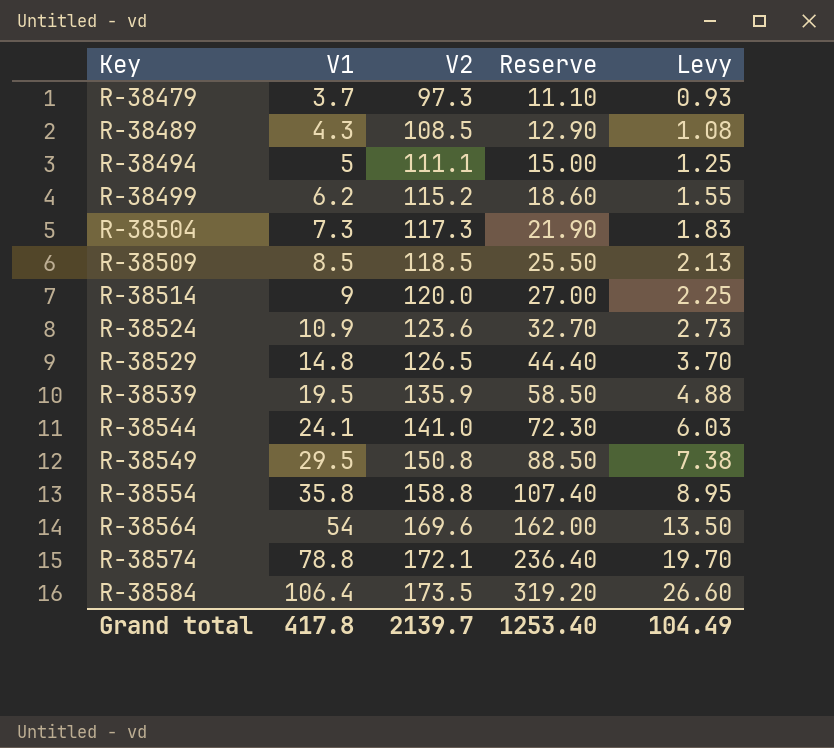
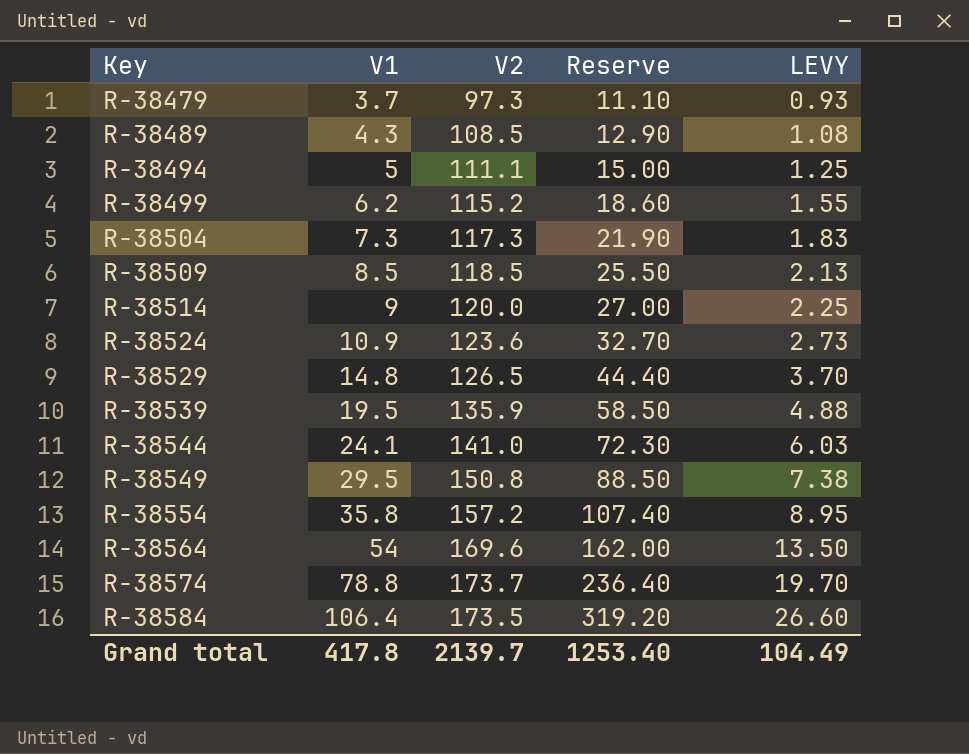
column name: Levy -> LEVY
R-38554 | V2: 158.8 -> 157.2
R-38574 | V2: 172.1 -> 173.7

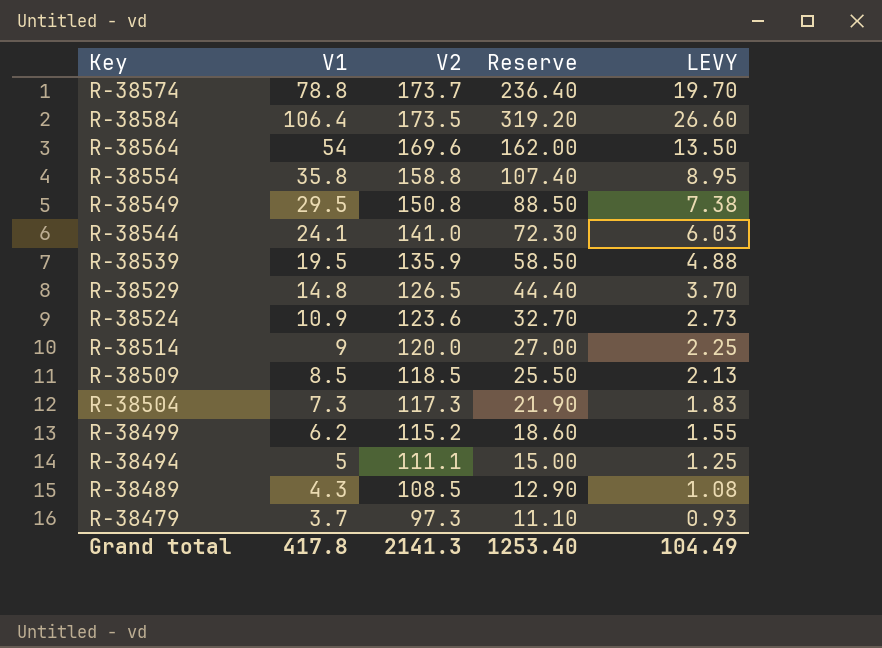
row order: Key ascending -> V2 descending
R-38554 | V2: 157.2 -> 158.8
Grand total | V2: 2139.7 -> 2141.3

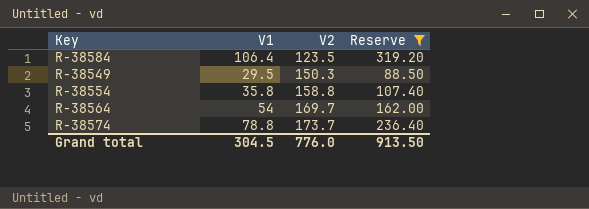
filter: none -> Reserve >= 88.50
row order: V2 descending -> V2 ascending
column LEVY | formula: [V1] * 0.25 -> none
R-38584 | V2: 173.5 -> 123.5
R-38549 | V2: 150.8 -> 150.3
R-38564 | V2: 169.6 -> 169.7
Grand total | V1: 417.8 -> 304.5
Grand total | V2: 2141.3 -> 776.0
Grand total | Reserve: 1253.40 -> 913.50

